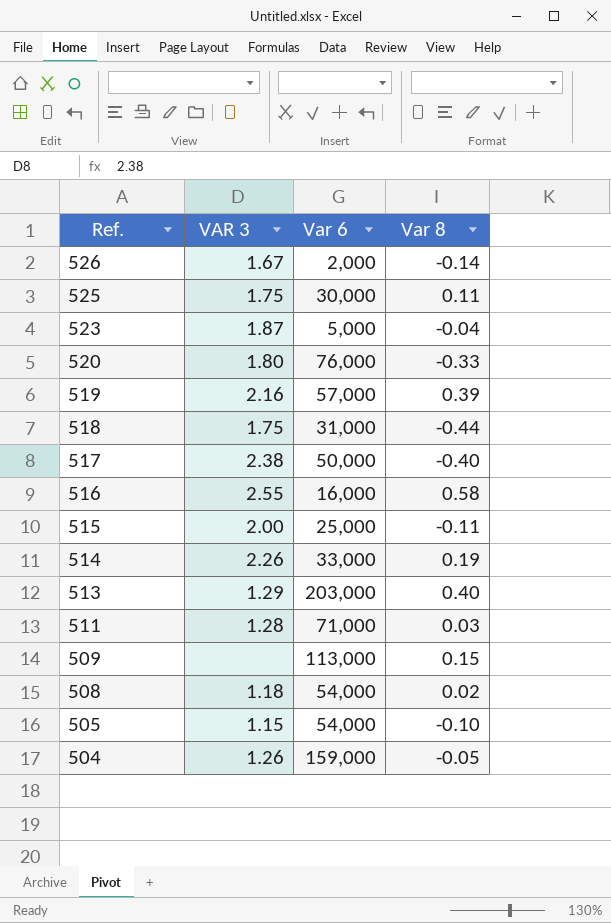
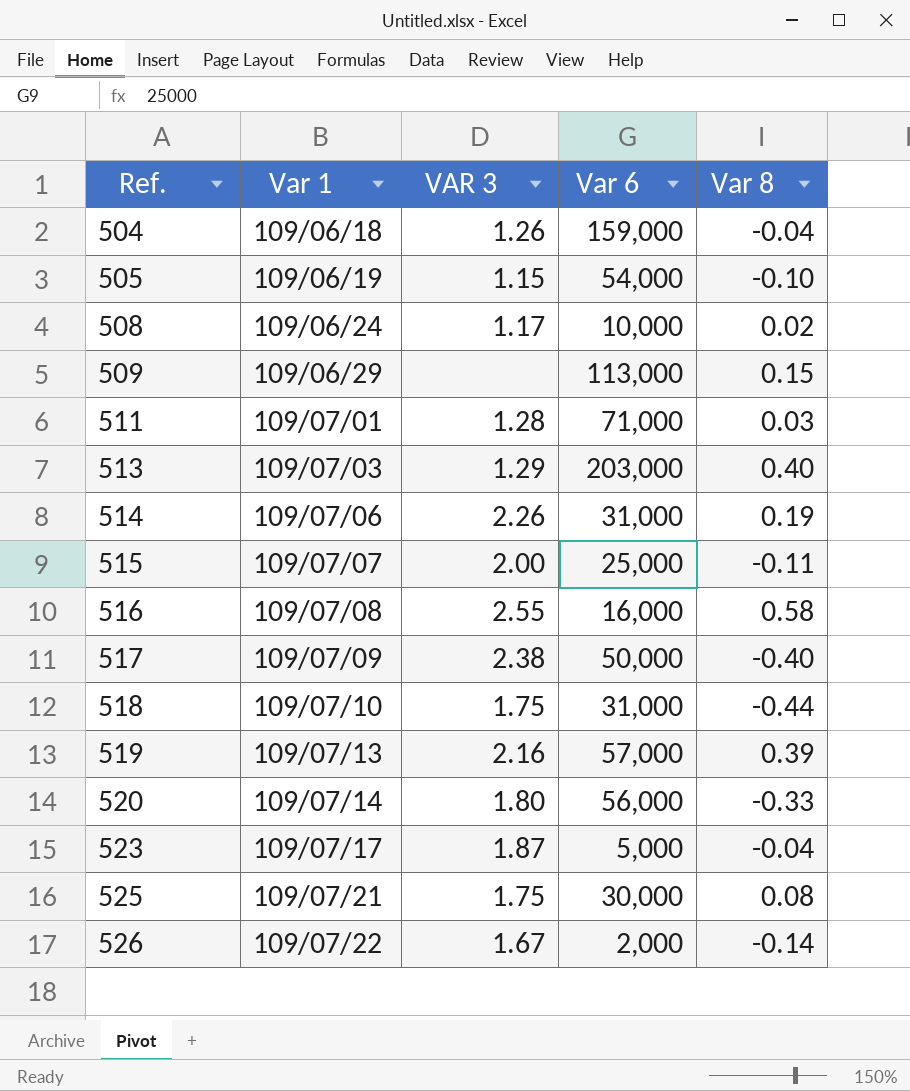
row order: Ref. descending -> Ref. ascending
column Var 1 | position: none -> 2
504 | Var 8: -0.05 -> -0.04
508 | VAR 3: 1.18 -> 1.17
508 | Var 6: 54,000 -> 10,000
514 | Var 6: 33,000 -> 31,000
520 | Var 6: 76,000 -> 56,000
525 | Var 8: 0.11 -> 0.08

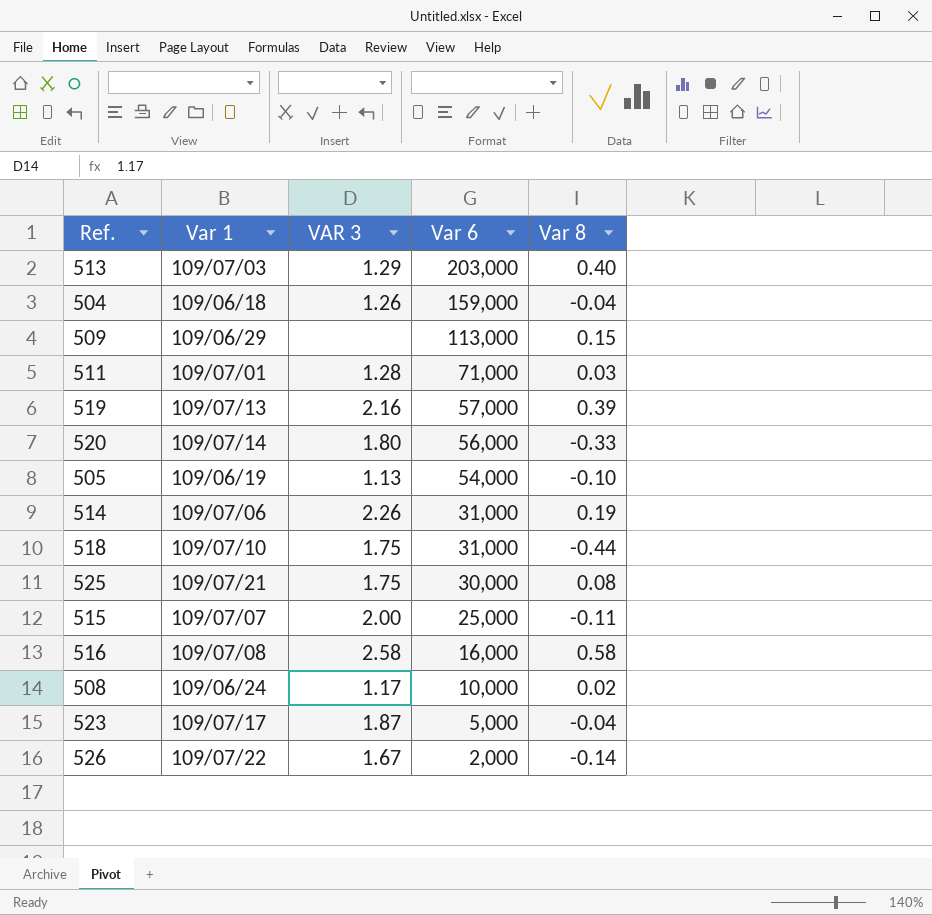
row order: Ref. ascending -> Var 6 descending
row 517: 109/07/09 | 2.38 | 50,000 | -0.40 -> none
505 | VAR 3: 1.15 -> 1.13
516 | VAR 3: 2.55 -> 2.58

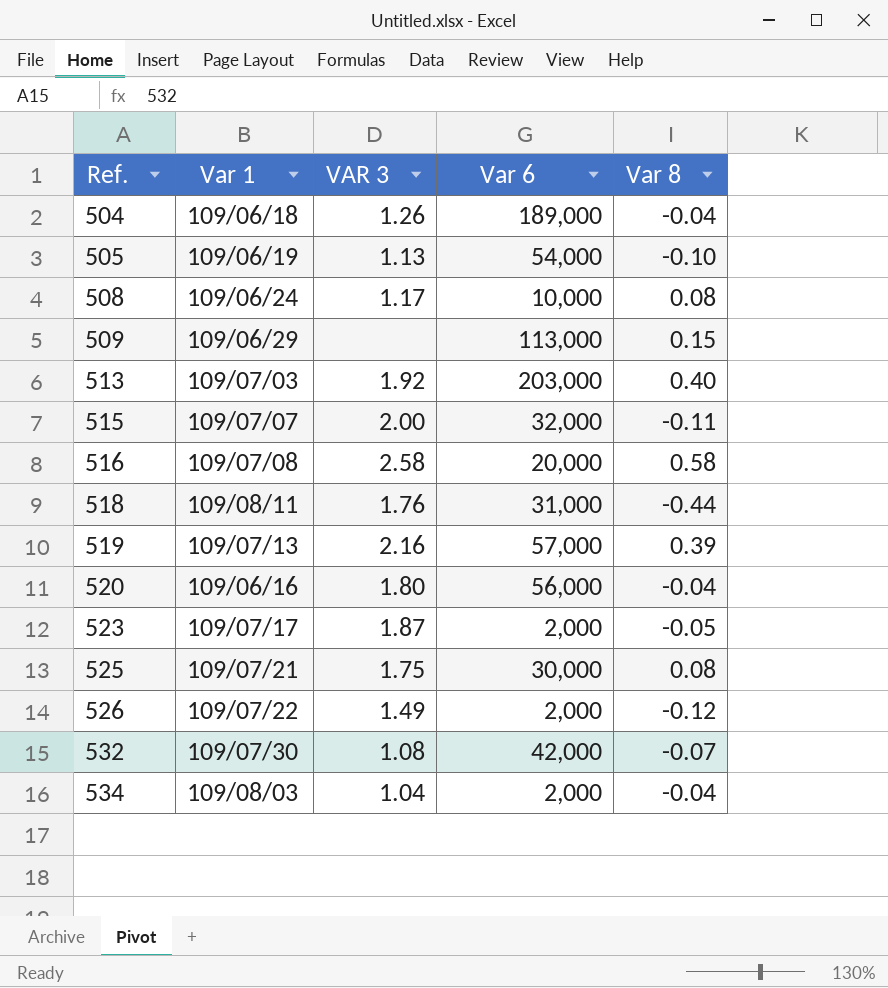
row order: Var 6 descending -> Ref. ascending
row 511: 109/07/01 | 1.28 | 71,000 | 0.03 -> none
row 514: 109/07/06 | 2.26 | 31,000 | 0.19 -> none
504 | Var 6: 159,000 -> 189,000
508 | Var 8: 0.02 -> 0.08
513 | VAR 3: 1.29 -> 1.92
515 | Var 6: 25,000 -> 32,000
516 | Var 6: 16,000 -> 20,000
518 | Var 1: 109/07/10 -> 109/08/11
518 | VAR 3: 1.75 -> 1.76
520 | Var 1: 109/07/14 -> 109/06/16
520 | Var 8: -0.33 -> -0.04
523 | Var 6: 5,000 -> 2,000
523 | Var 8: -0.04 -> -0.05
526 | VAR 3: 1.67 -> 1.49
526 | Var 8: -0.14 -> -0.12
row 532: none -> 109/07/30 | 1.08 | 42,000 | -0.07
row 534: none -> 109/08/03 | 1.04 | 2,000 | -0.04

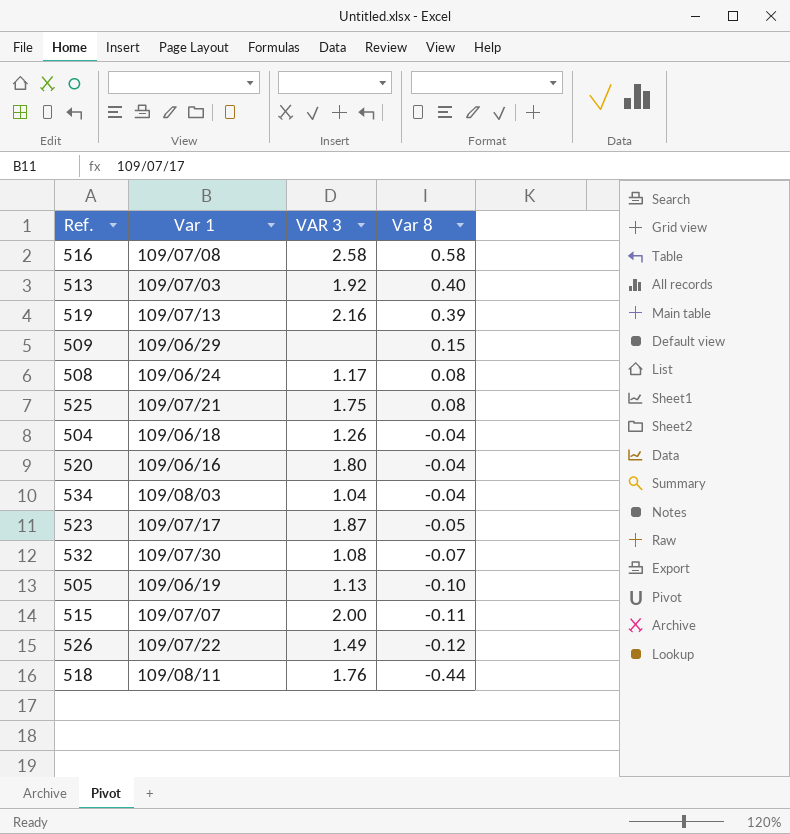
row order: Ref. ascending -> Var 8 descending
column Var 6 | position: 4 -> none

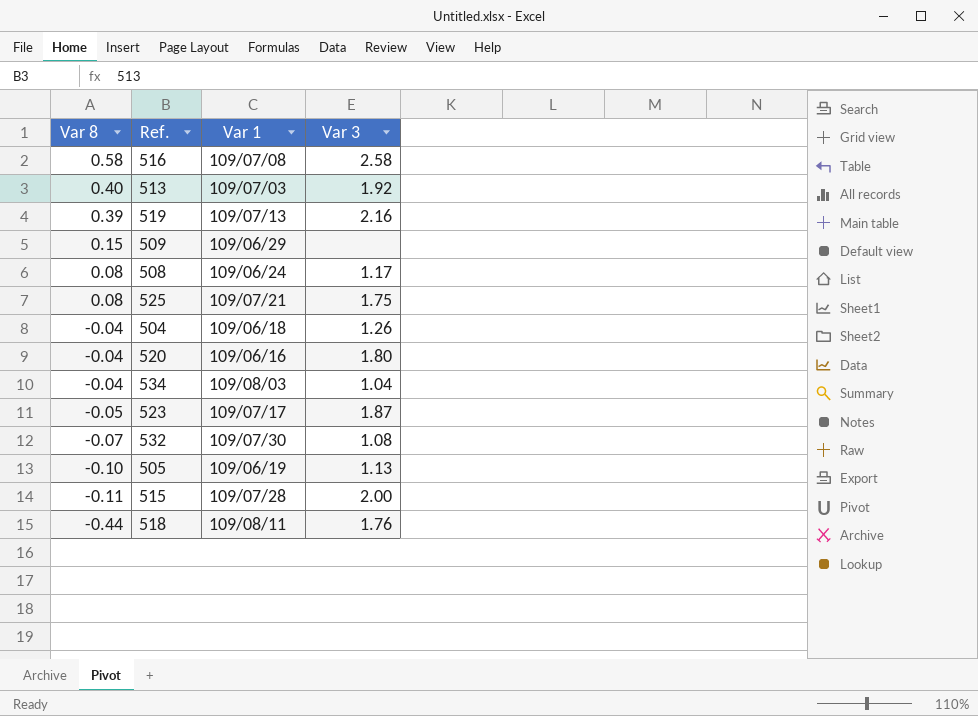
column Var 8 | position: 4 -> 1
column name: VAR 3 -> Var 3
row 526: 109/07/22 | 1.49 | -0.12 -> none
515 | Var 1: 109/07/07 -> 109/07/28

